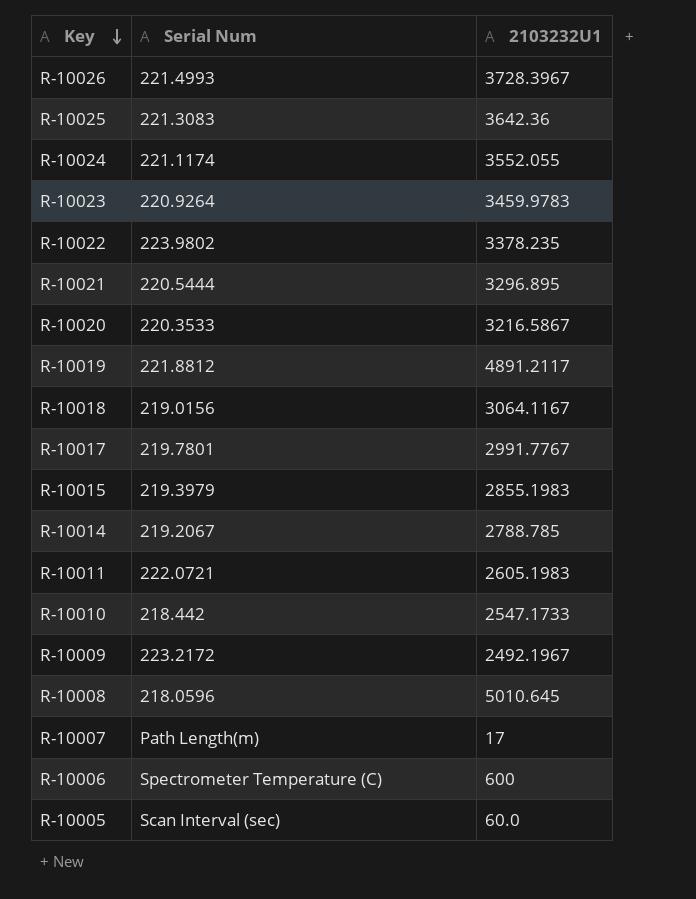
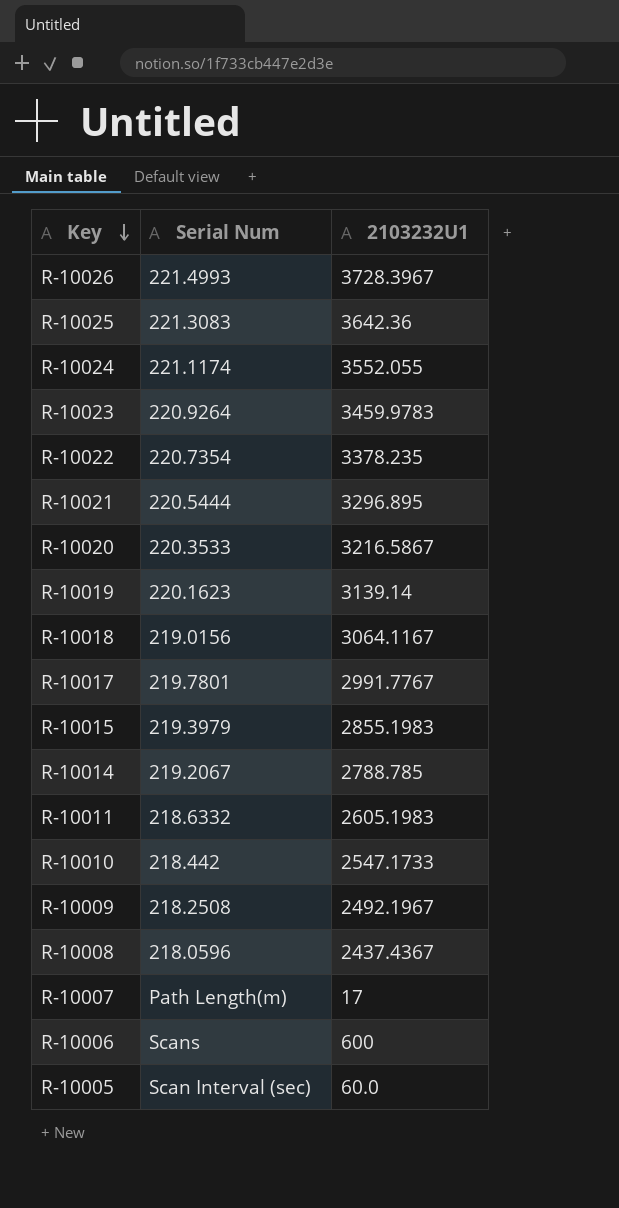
R-10022 | Serial Num: 223.9802 -> 220.7354
R-10019 | Serial Num: 221.8812 -> 220.1623
R-10019 | 2103232U1: 4891.2117 -> 3139.14
R-10011 | Serial Num: 222.0721 -> 218.6332
R-10009 | Serial Num: 223.2172 -> 218.2508
R-10008 | 2103232U1: 5010.645 -> 2437.4367
R-10006 | Serial Num: Spectrometer Temperature (C) -> Scans

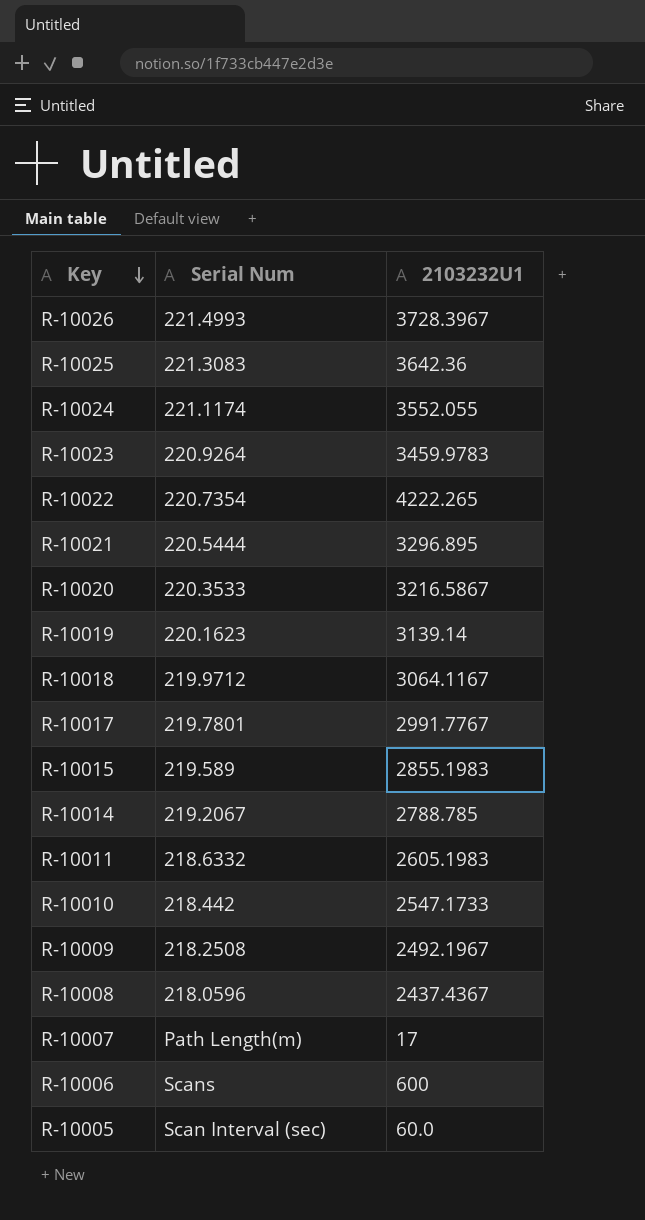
R-10022 | 2103232U1: 3378.235 -> 4222.265
R-10018 | Serial Num: 219.0156 -> 219.9712
R-10015 | Serial Num: 219.3979 -> 219.589

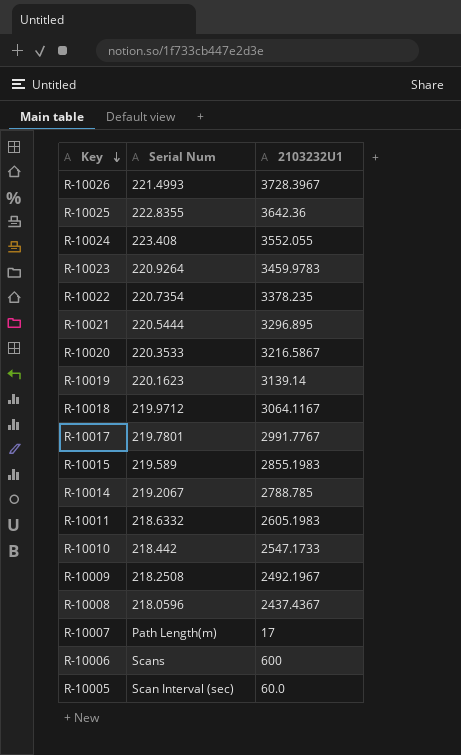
R-10025 | Serial Num: 221.3083 -> 222.8355
R-10024 | Serial Num: 221.1174 -> 223.408
R-10022 | 2103232U1: 4222.265 -> 3378.235

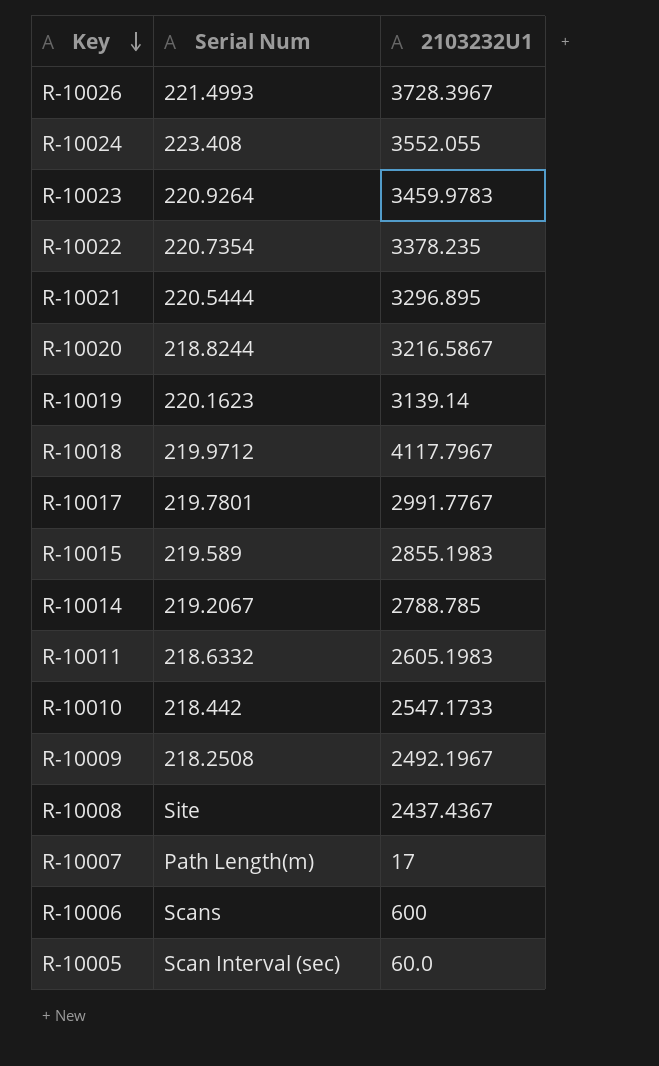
row R-10025: 222.8355 | 3642.36 -> none
R-10020 | Serial Num: 220.3533 -> 218.8244
R-10018 | 2103232U1: 3064.1167 -> 4117.7967
R-10008 | Serial Num: 218.0596 -> Site

